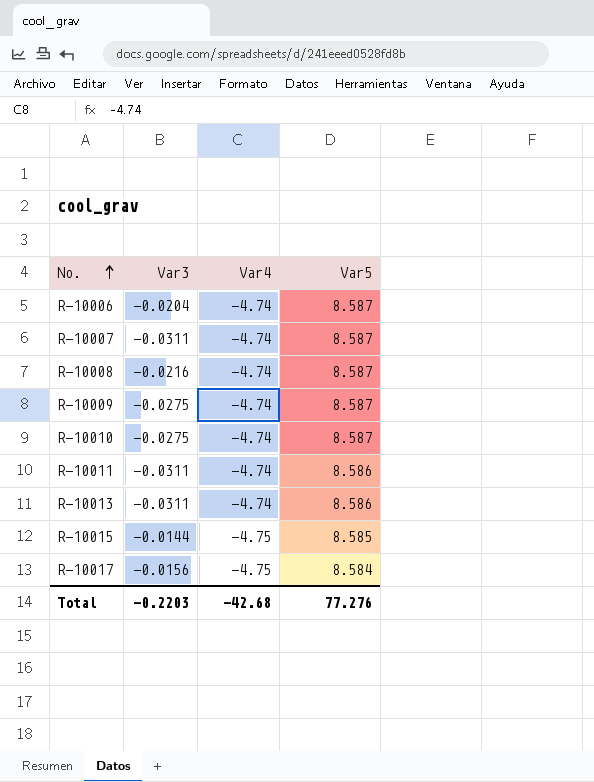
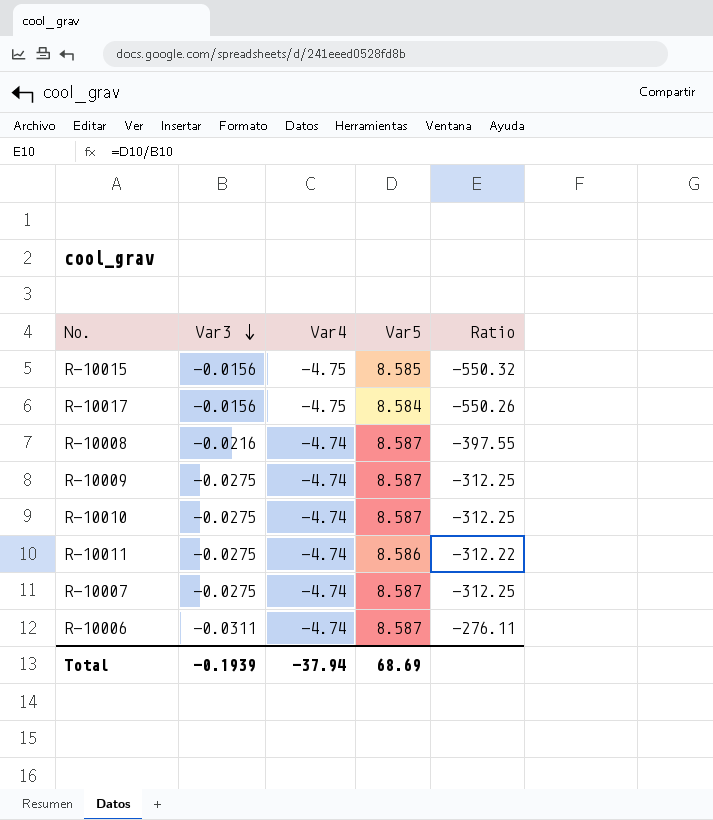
row order: No. ascending -> Var3 descending
column Ratio | formula: none -> [Var5] / [Var3]
row R-10013: -0.0311 | -4.74 | 8.586 -> none
R-10015 | Var3: -0.0144 -> -0.0156
R-10011 | Var3: -0.0311 -> -0.0275
R-10007 | Var3: -0.0311 -> -0.0275
R-10006 | Var3: -0.0204 -> -0.0311
Total | Var3: -0.2203 -> -0.1939
Total | Var4: -42.68 -> -37.94
Total | Var5: 77.276 -> 68.69

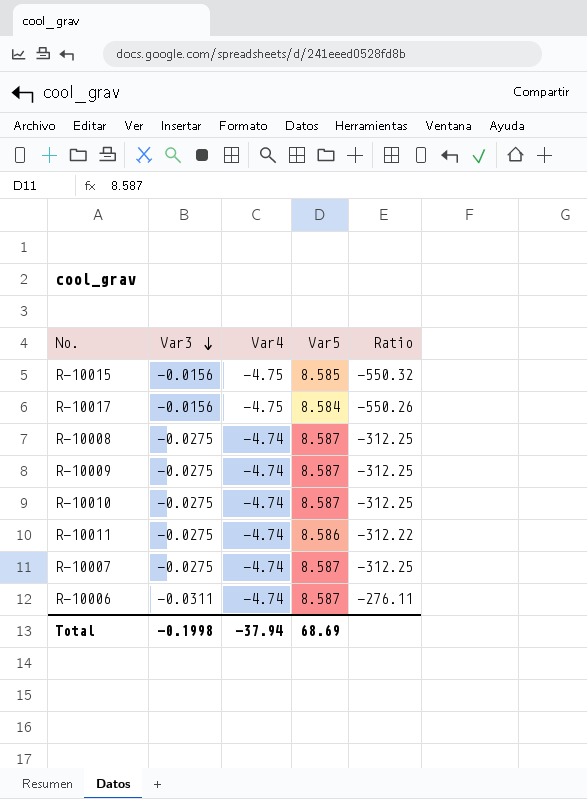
R-10008 | Var3: -0.0216 -> -0.0275
R-10008 | Ratio: -397.55 -> -312.25
Total | Var3: -0.1939 -> -0.1998

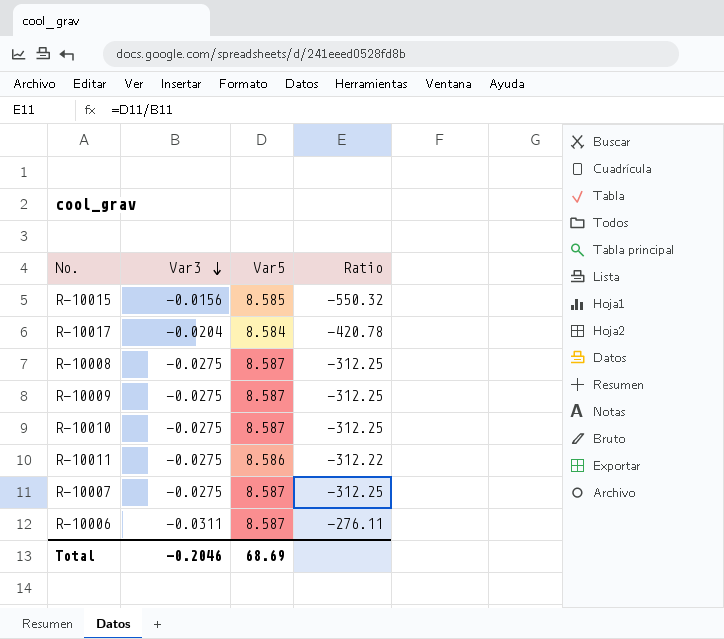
column Var4 | position: 3 -> none
R-10017 | Var3: -0.0156 -> -0.0204
R-10017 | Ratio: -550.26 -> -420.78
Total | Var3: -0.1998 -> -0.2046

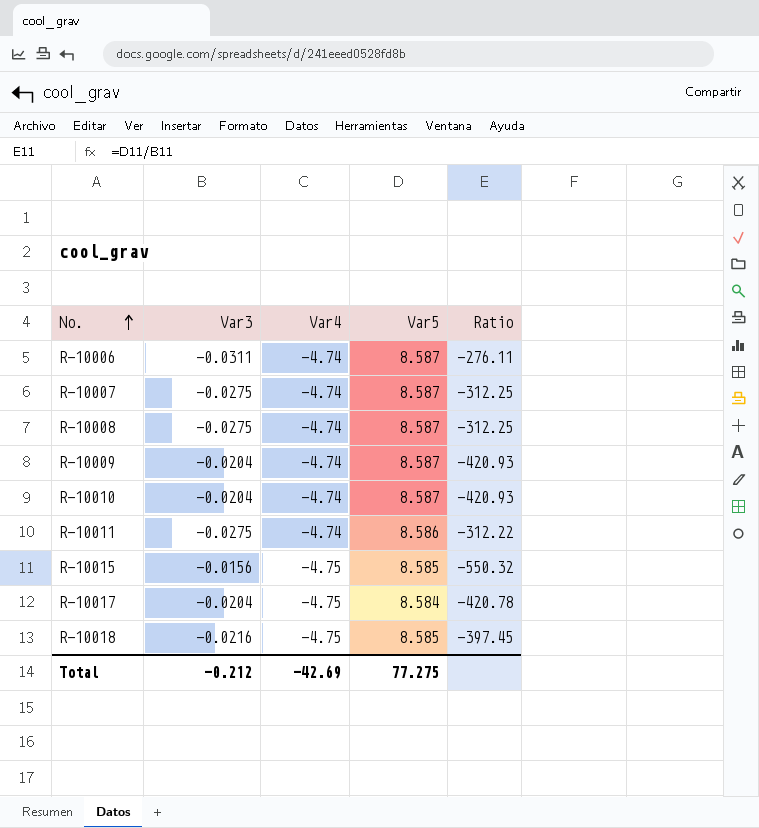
row order: Var3 descending -> No. ascending
column Var4 | position: none -> 3
R-10009 | Var3: -0.0275 -> -0.0204
R-10009 | Ratio: -312.25 -> -420.93
R-10010 | Var3: -0.0275 -> -0.0204
R-10010 | Ratio: -312.25 -> -420.93
row R-10018: none -> -0.0216 | -4.75 | 8.585 | -397.45
Total | Var3: -0.2046 -> -0.212
Total | Var5: 68.69 -> 77.275

